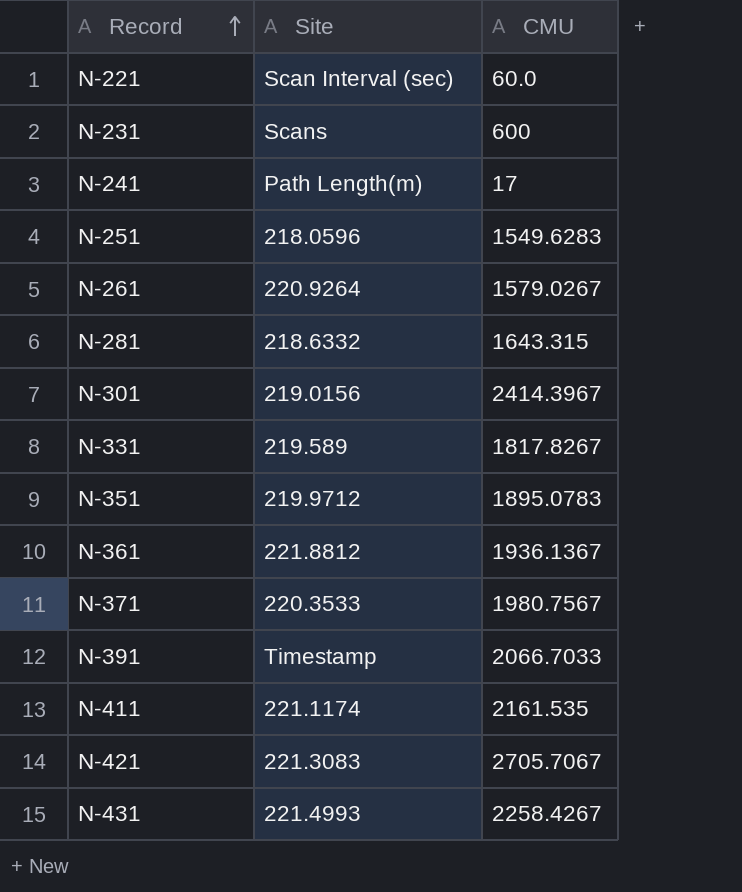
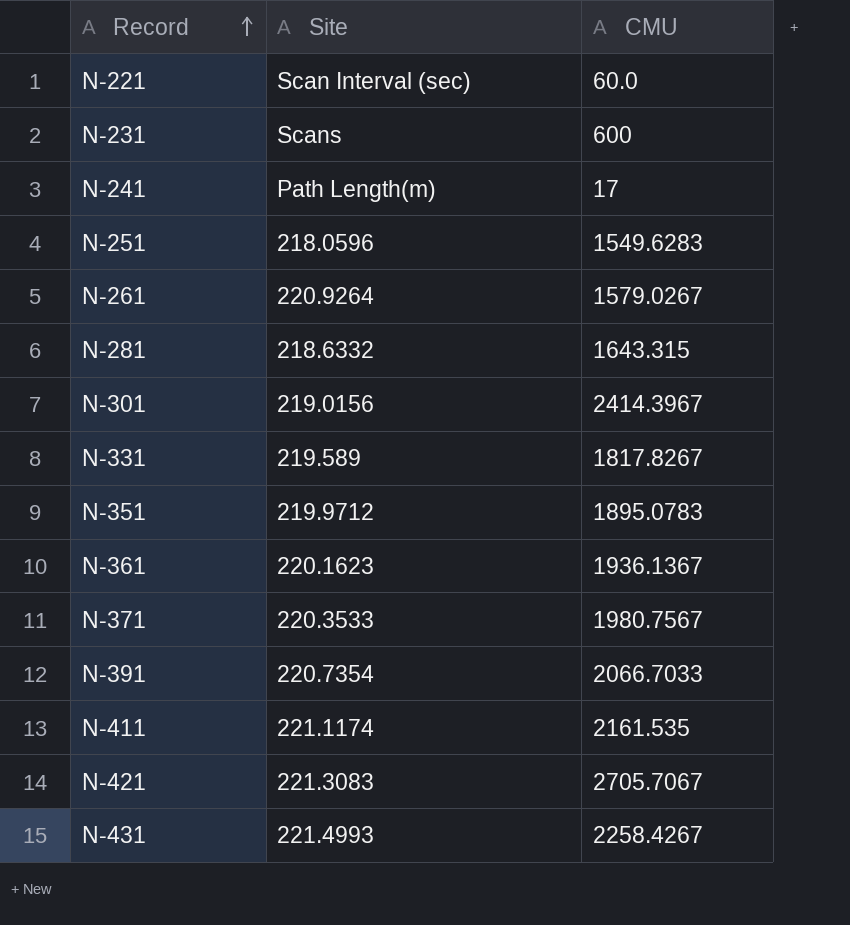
N-361 | Site: 221.8812 -> 220.1623
N-391 | Site: Timestamp -> 220.7354

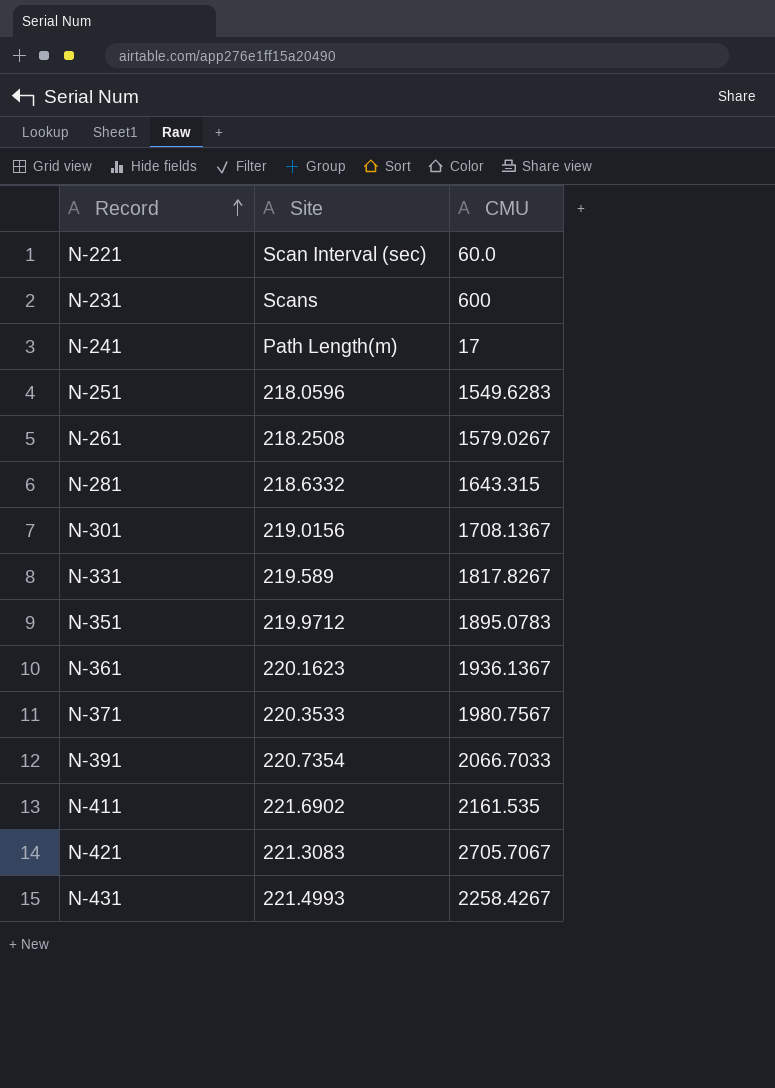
N-261 | Site: 220.9264 -> 218.2508
N-301 | CMU: 2414.3967 -> 1708.1367
N-411 | Site: 221.1174 -> 221.6902

